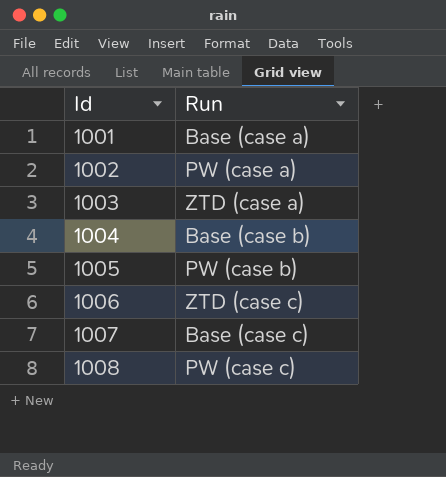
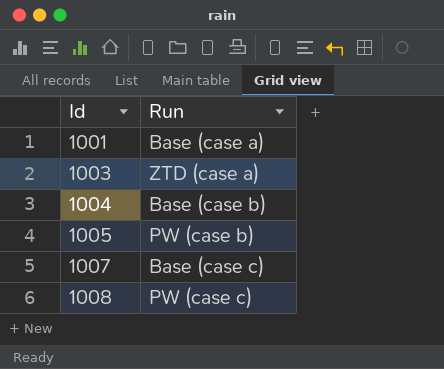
row 1002: PW (case a) -> none
row 1006: ZTD (case c) -> none

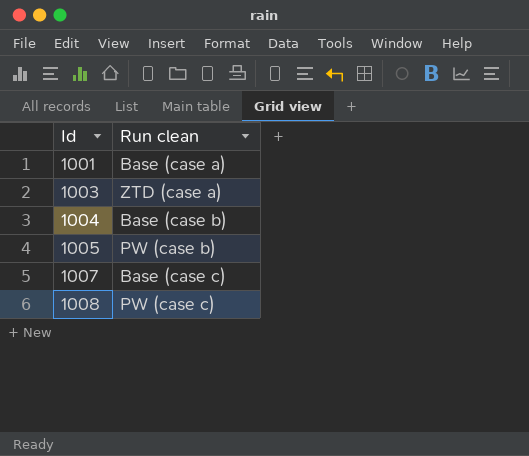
column name: Run -> Run clean

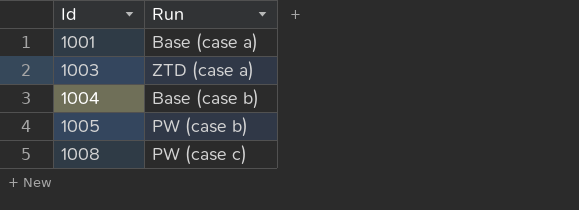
column name: Run clean -> Run
row 1007: Base (case c) -> none

